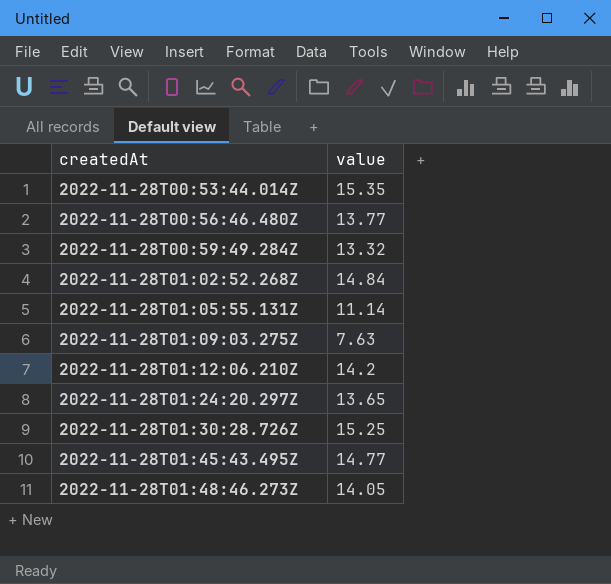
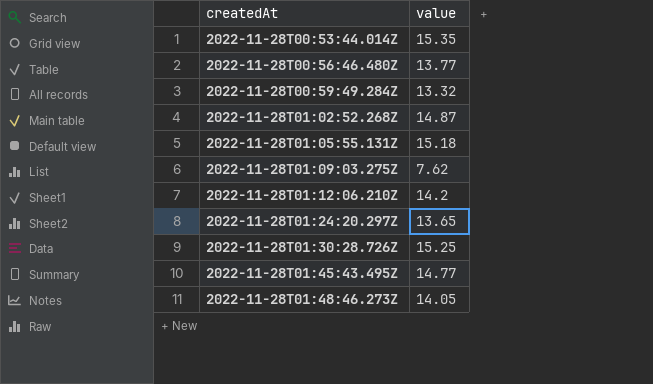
2022-11-28T01:02:52.268Z | value: 14.84 -> 14.87
2022-11-28T01:05:55.131Z | value: 11.14 -> 15.18
2022-11-28T01:09:03.275Z | value: 7.63 -> 7.62

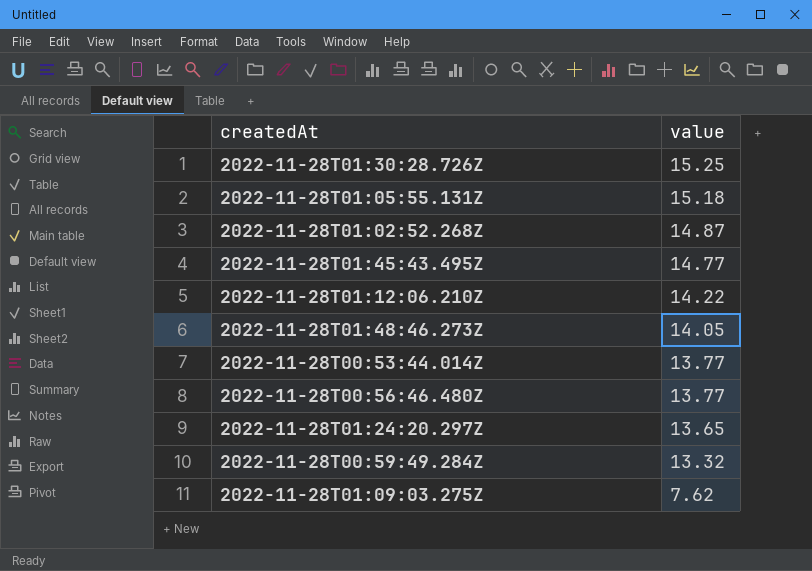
row order: createdAt ascending -> value descending
2022-11-28T01:12:06.210Z | value: 14.2 -> 14.22
2022-11-28T00:53:44.014Z | value: 15.35 -> 13.77

